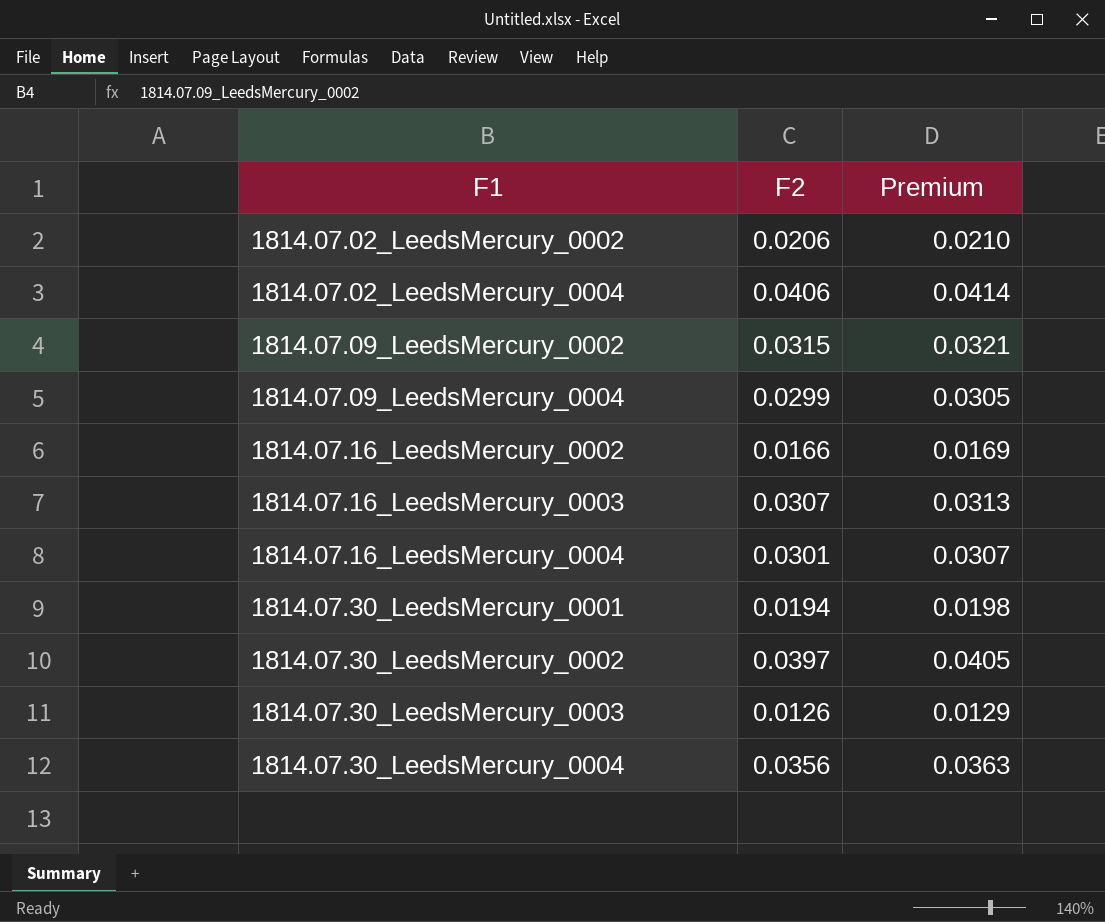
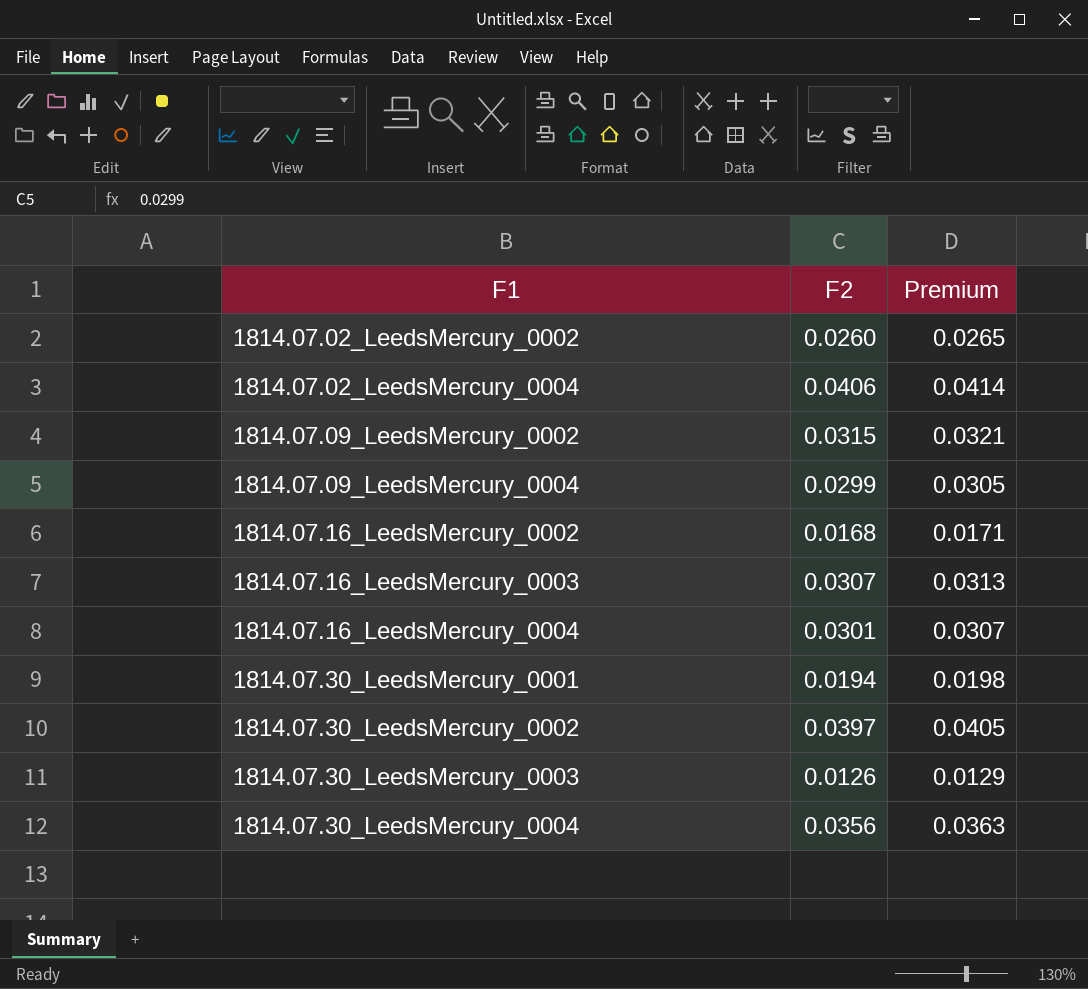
1814.07.02_LeedsMercury_0002 | F2: 0.0206 -> 0.0260
1814.07.02_LeedsMercury_0002 | Premium: 0.0210 -> 0.0265
1814.07.16_LeedsMercury_0002 | F2: 0.0166 -> 0.0168
1814.07.16_LeedsMercury_0002 | Premium: 0.0169 -> 0.0171

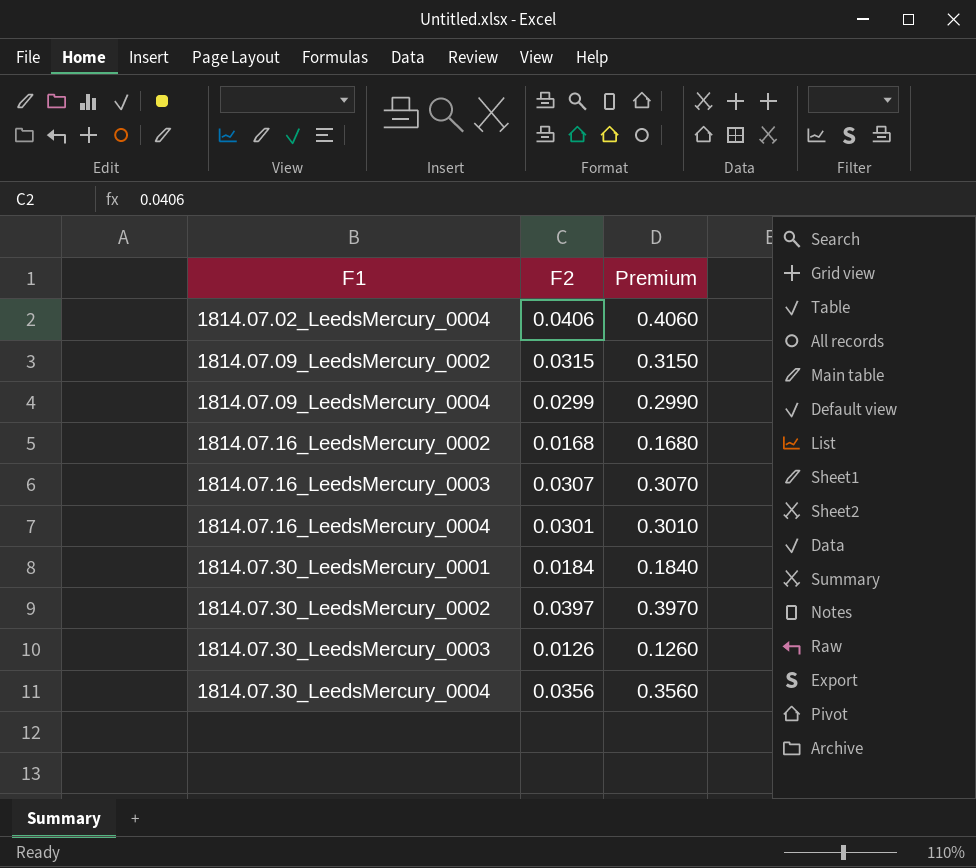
column Premium | formula: [F2] * 1.02 -> [F2] * 10
row 1814.07.02_LeedsMercury_0002: 0.0260 | 0.0265 -> none
1814.07.30_LeedsMercury_0001 | F2: 0.0194 -> 0.0184

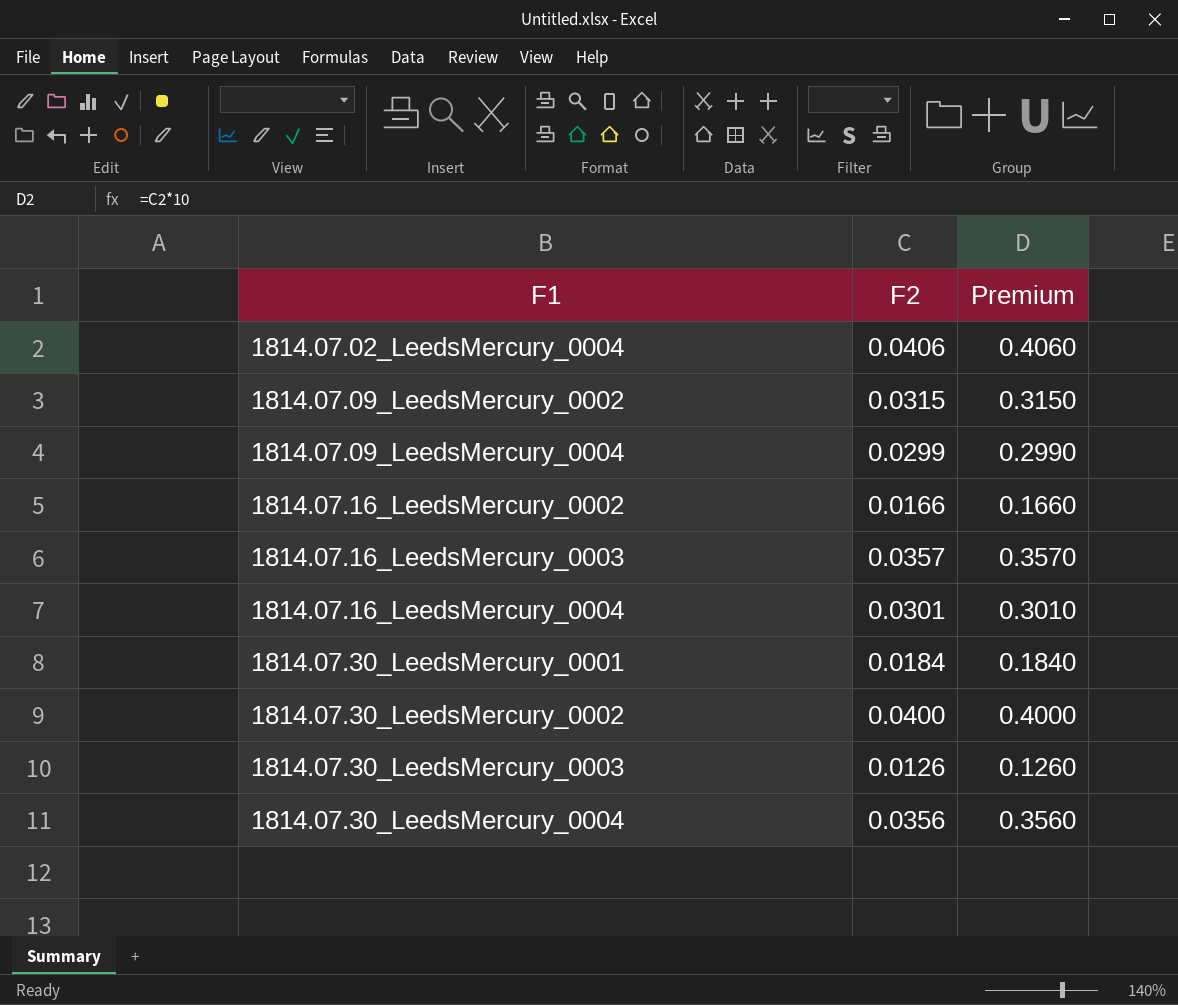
1814.07.16_LeedsMercury_0002 | F2: 0.0168 -> 0.0166
1814.07.16_LeedsMercury_0002 | Premium: 0.1680 -> 0.1660
1814.07.16_LeedsMercury_0003 | F2: 0.0307 -> 0.0357
1814.07.16_LeedsMercury_0003 | Premium: 0.3070 -> 0.3570
1814.07.30_LeedsMercury_0002 | F2: 0.0397 -> 0.0400
1814.07.30_LeedsMercury_0002 | Premium: 0.3970 -> 0.4000

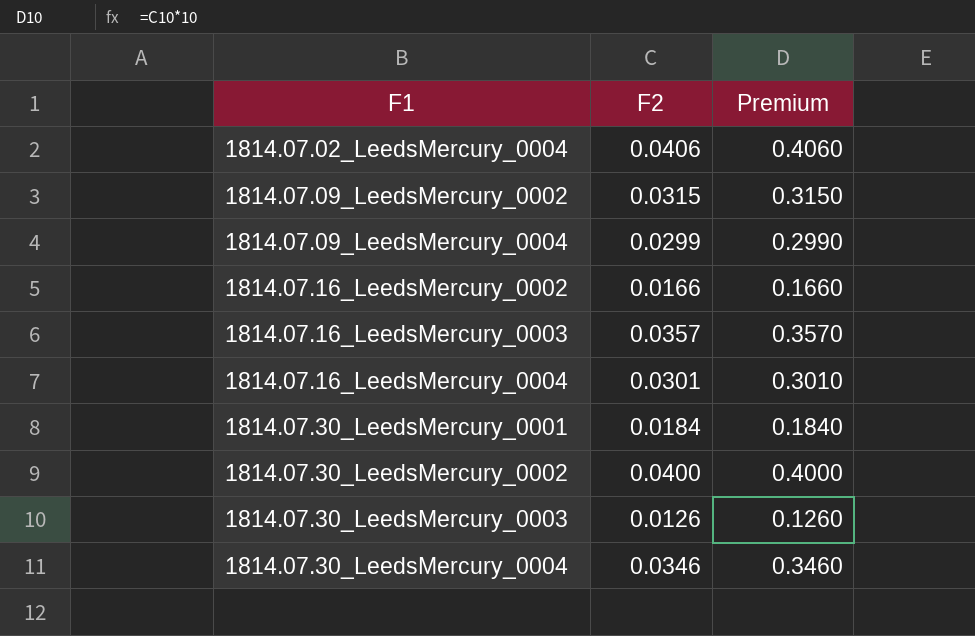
1814.07.30_LeedsMercury_0004 | F2: 0.0356 -> 0.0346
1814.07.30_LeedsMercury_0004 | Premium: 0.3560 -> 0.3460

